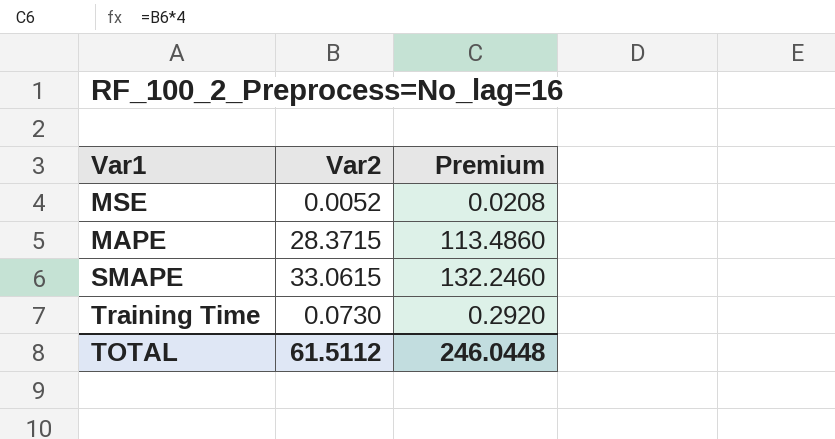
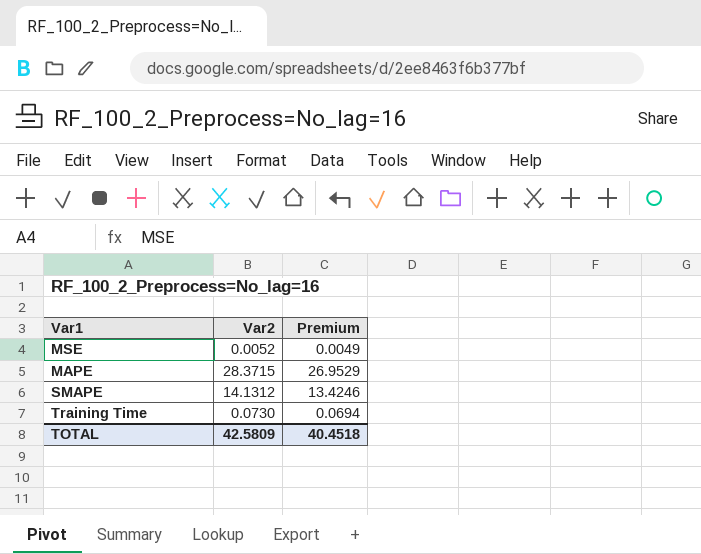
column Premium | formula: [Var2] * 4 -> [Var2] * 0.95
SMAPE | Var2: 33.0615 -> 14.1312
TOTAL | Var2: 61.5112 -> 42.5809
TOTAL | Premium: 246.0448 -> 40.4518

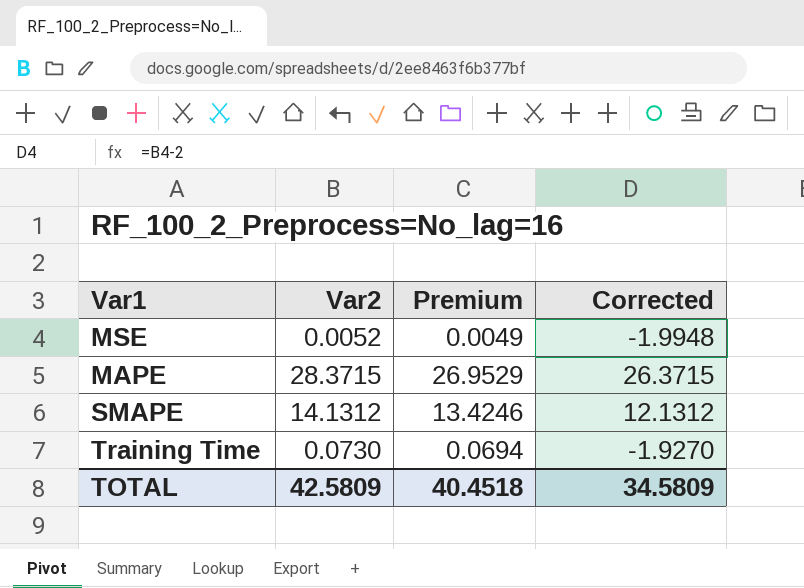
column Corrected | formula: none -> [Var2] - 2

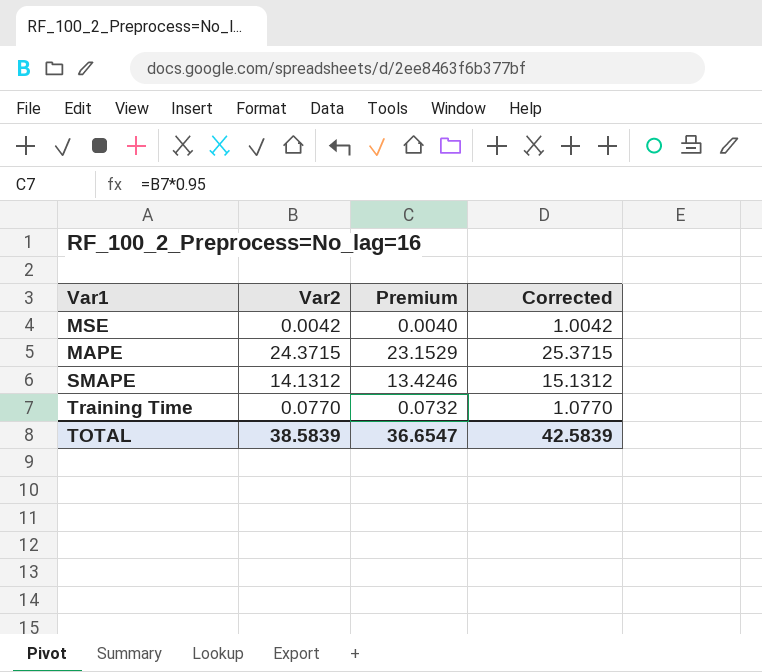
column Corrected | formula: [Var2] - 2 -> [Var2] + 1
MSE | Var2: 0.0052 -> 0.0042
MSE | Premium: 0.0049 -> 0.0040
MAPE | Var2: 28.3715 -> 24.3715
MAPE | Premium: 26.9529 -> 23.1529
Training Time | Var2: 0.0730 -> 0.0770
Training Time | Premium: 0.0694 -> 0.0732
TOTAL | Var2: 42.5809 -> 38.5839
TOTAL | Premium: 40.4518 -> 36.6547
TOTAL | Corrected: 34.5809 -> 42.5839

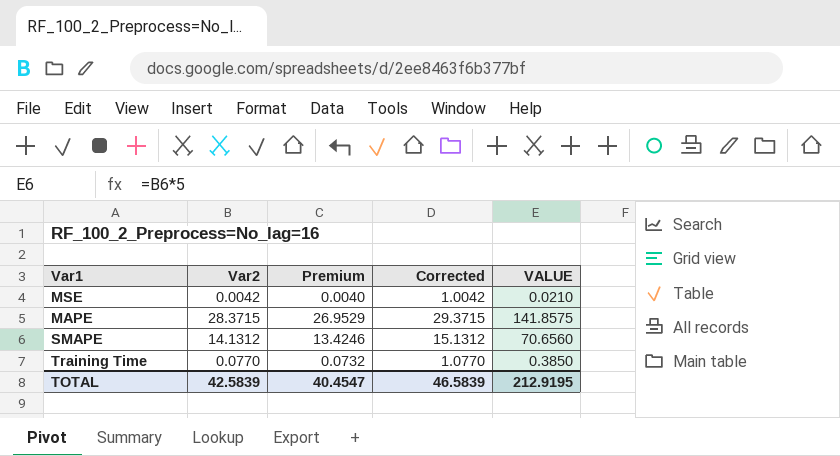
column VALUE | formula: none -> [Var2] * 5
MAPE | Var2: 24.3715 -> 28.3715
MAPE | Premium: 23.1529 -> 26.9529
MAPE | Corrected: 25.3715 -> 29.3715
TOTAL | Var2: 38.5839 -> 42.5839
TOTAL | Premium: 36.6547 -> 40.4547
TOTAL | Corrected: 42.5839 -> 46.5839

